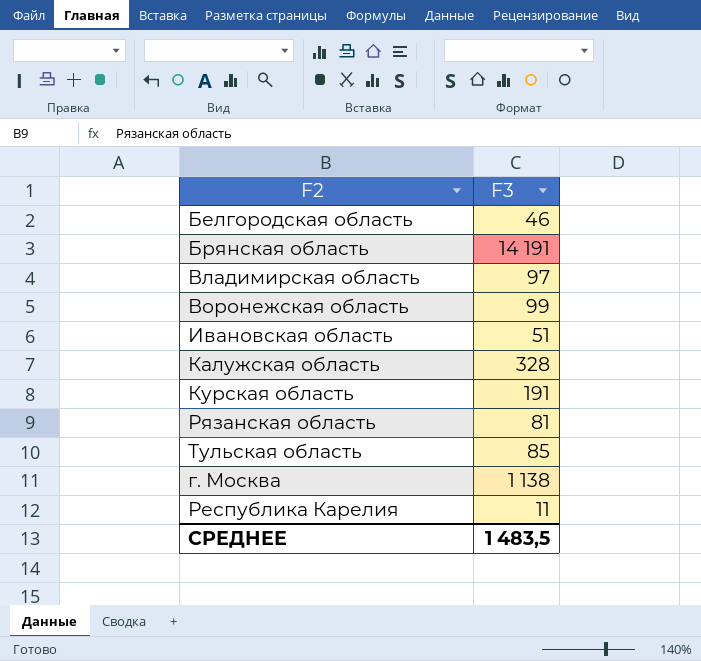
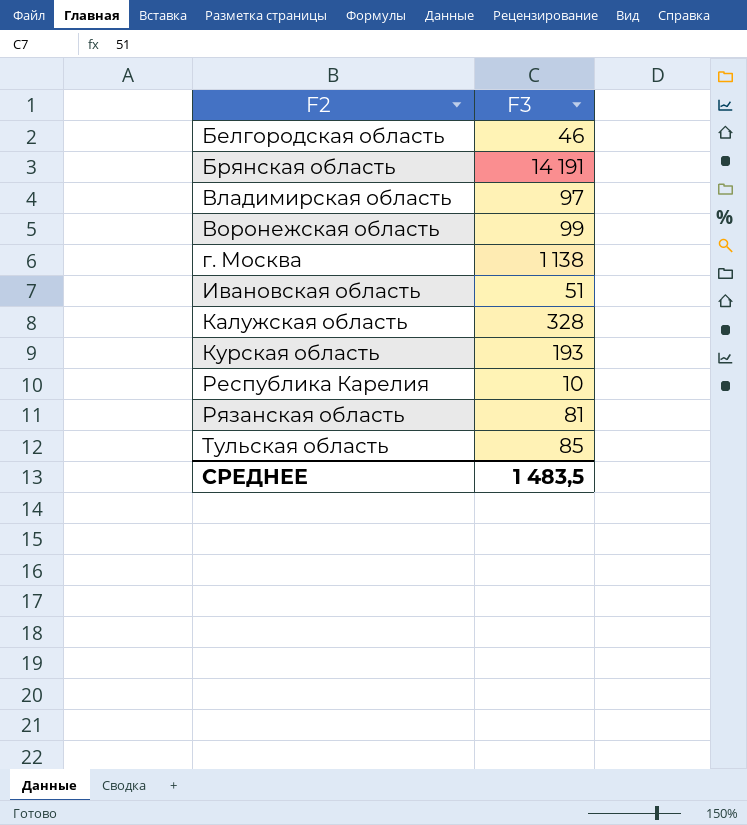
row order: none -> F2 ascending
Курская область | F3: 191 -> 193
Республика Карелия | F3: 11 -> 10

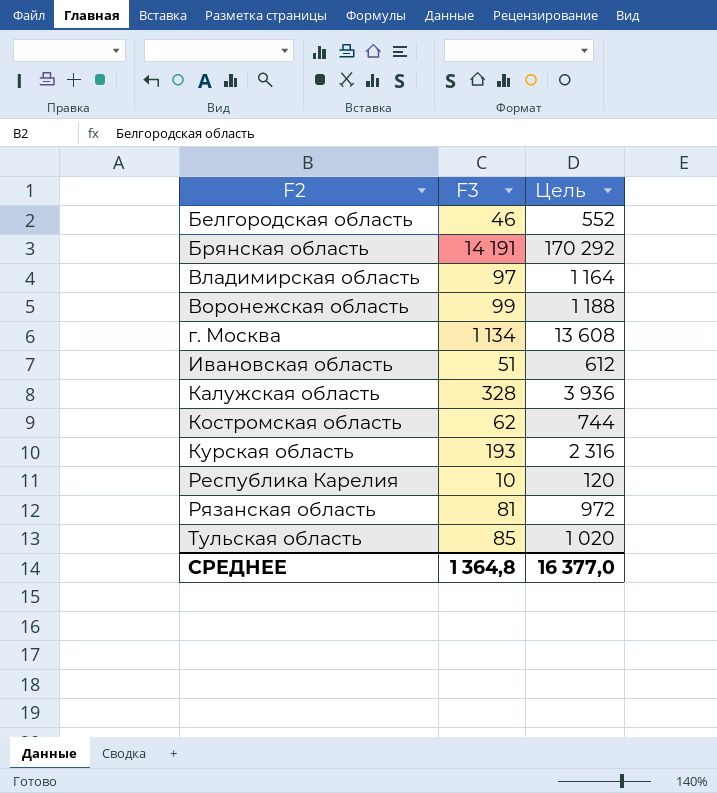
column Цель | formula: none -> [F3] * 12
г. Москва | F3: 1 138 -> 1 134
row Костромская область: none -> 62 | 744
СРЕДНЕЕ | F3: 1 483,5 -> 1 364,8

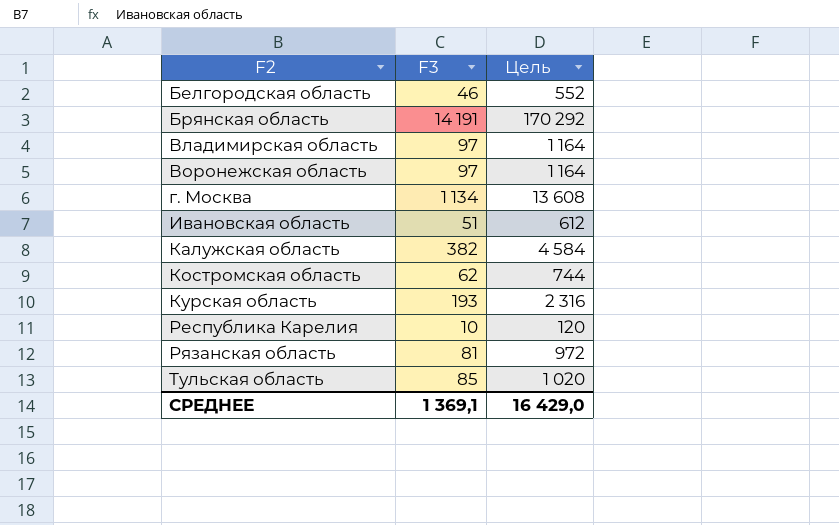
Воронежская область | F3: 99 -> 97
Воронежская область | Цель: 1 188 -> 1 164
Калужская область | F3: 328 -> 382
Калужская область | Цель: 3 936 -> 4 584
СРЕДНЕЕ | F3: 1 364,8 -> 1 369,1
СРЕДНЕЕ | Цель: 16 377,0 -> 16 429,0

